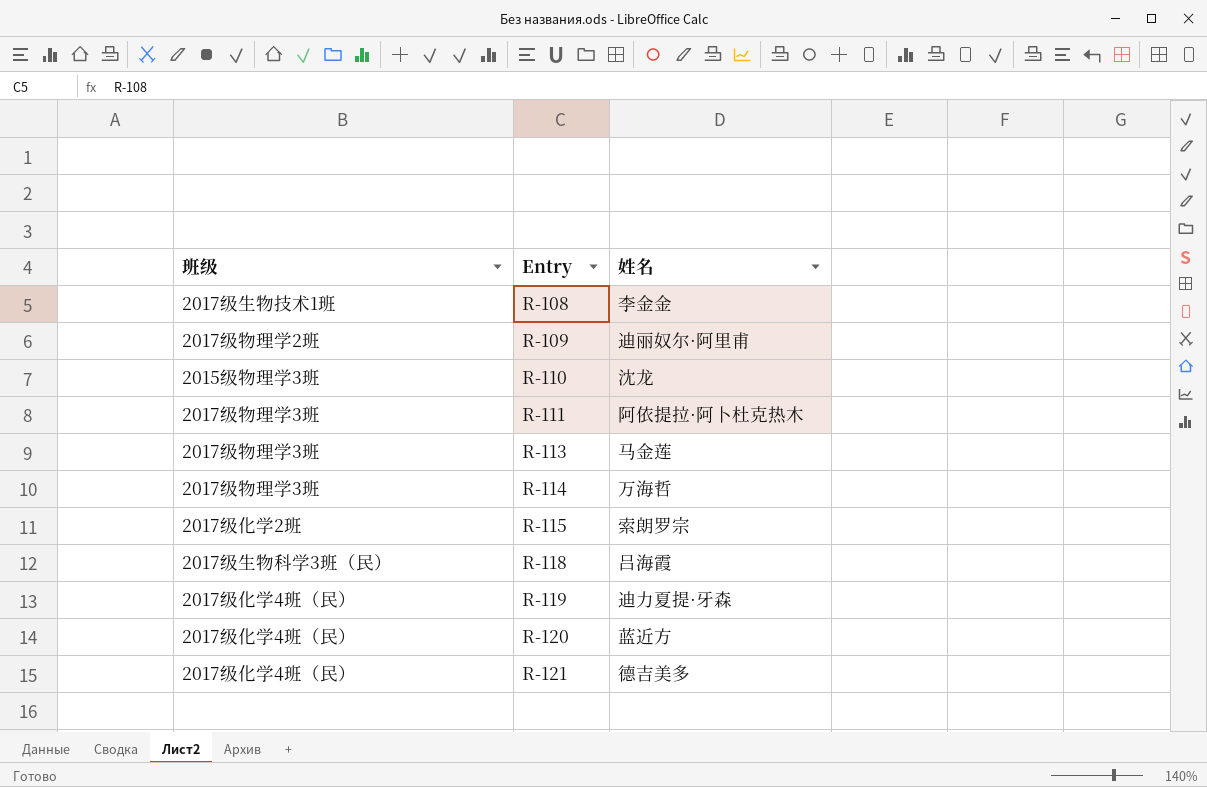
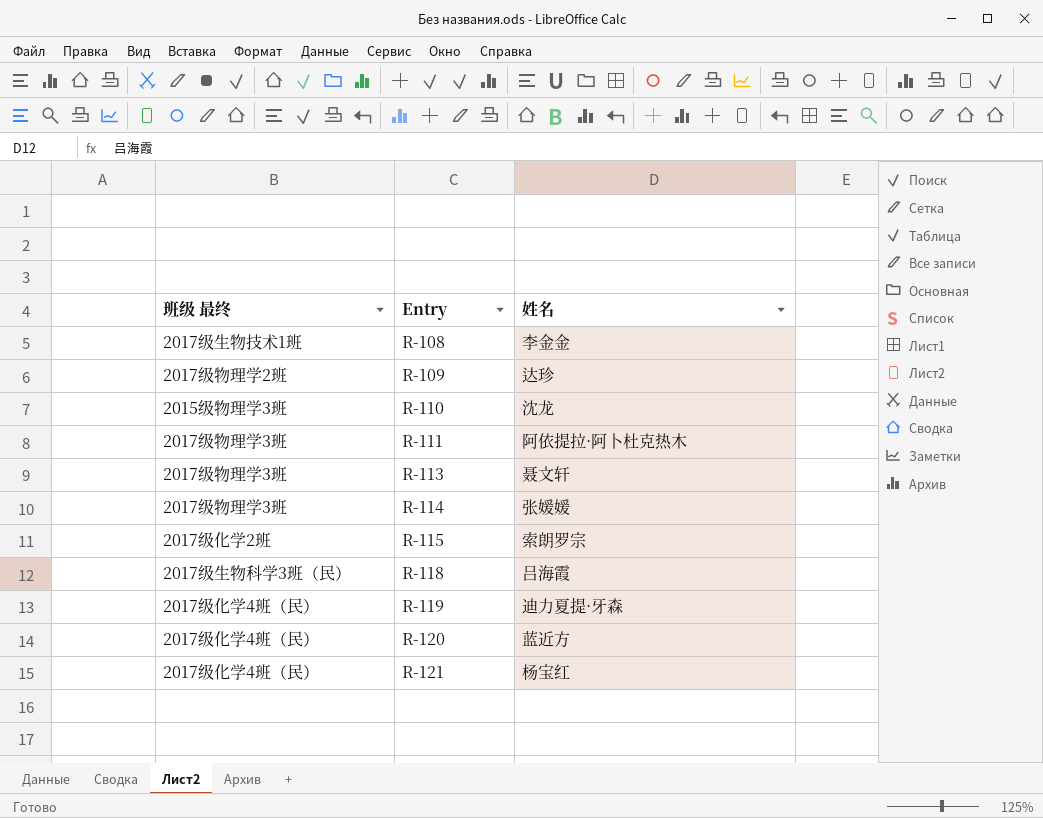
column name: 班级 -> 班级 最终
R-109 | 姓名: 迪丽奴尔·阿里甫 -> 达珍
R-113 | 姓名: 马金莲 -> 聂文轩
R-114 | 姓名: 万海哲 -> 张媛媛
R-121 | 姓名: 德吉美多 -> 杨宝红

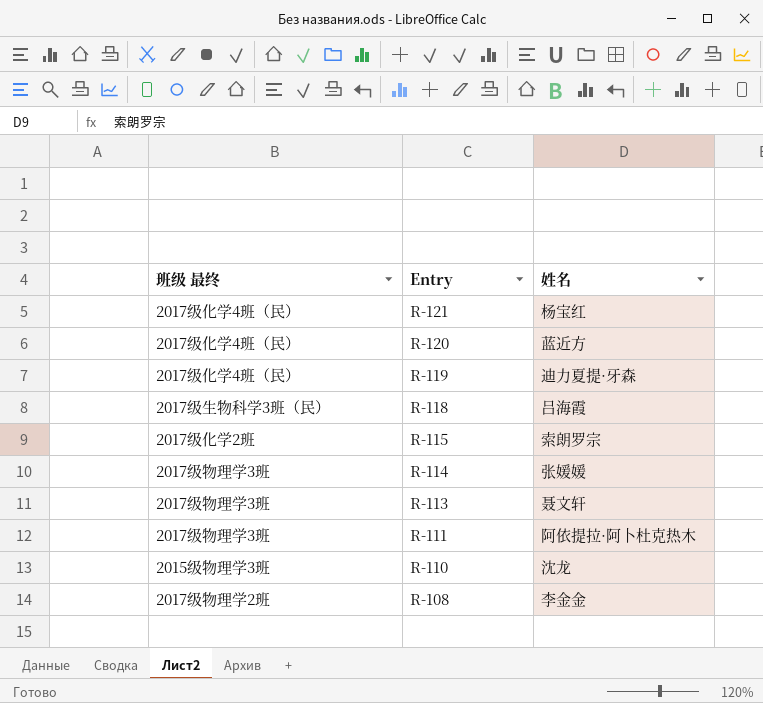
row order: Entry ascending -> Entry descending
row R-109: 2017级物理学2班 | 达珍 -> none
R-108 | 班级 最终: 2017级生物技术1班 -> 2017级物理学2班

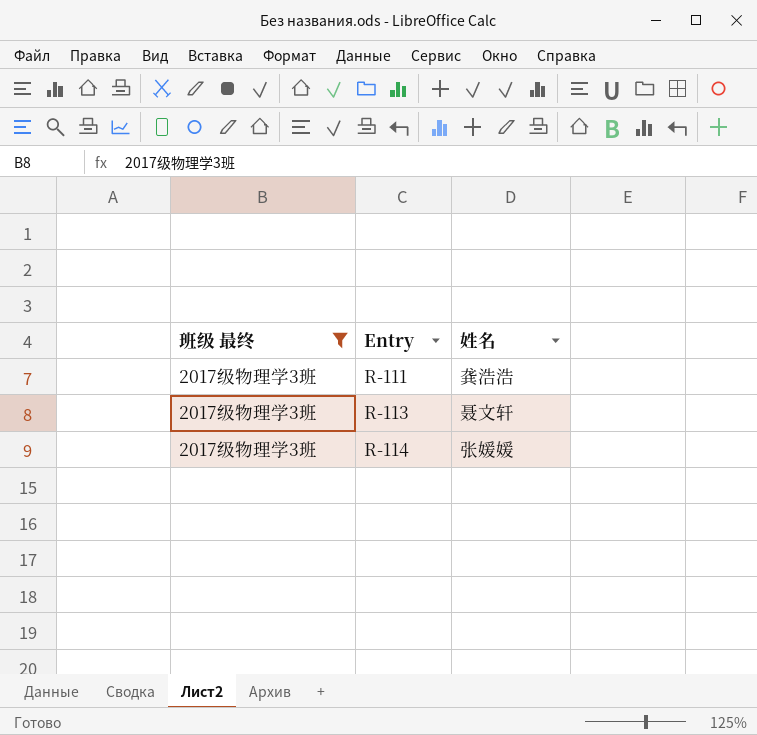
filter: none -> 班级 最终 = 2017级物理学3班
row order: Entry descending -> Entry ascending
R-111 | 姓名: 阿依提拉·阿卜杜克热木 -> 龚浩浩

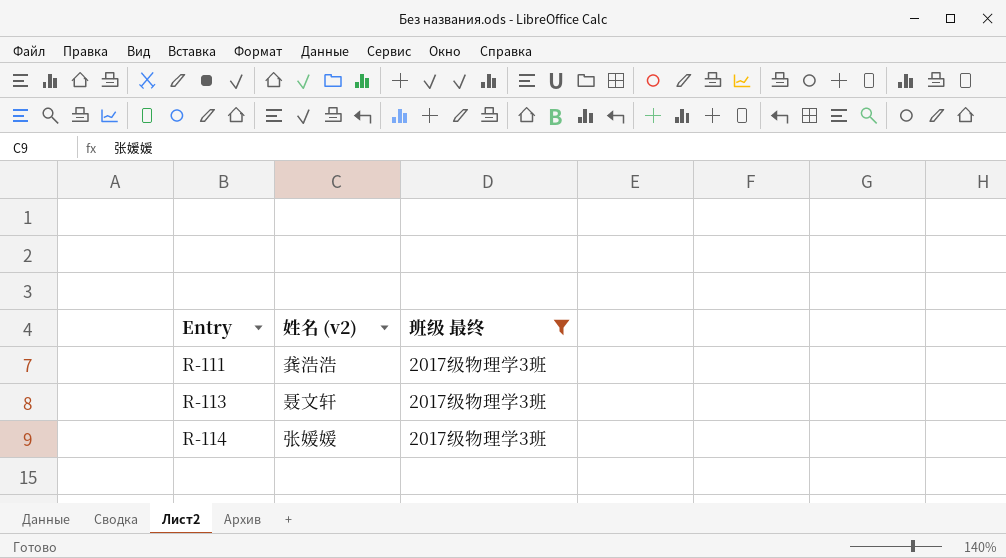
column name: 姓名 -> 姓名 (v2)
column 班级 最终 | position: 1 -> 3

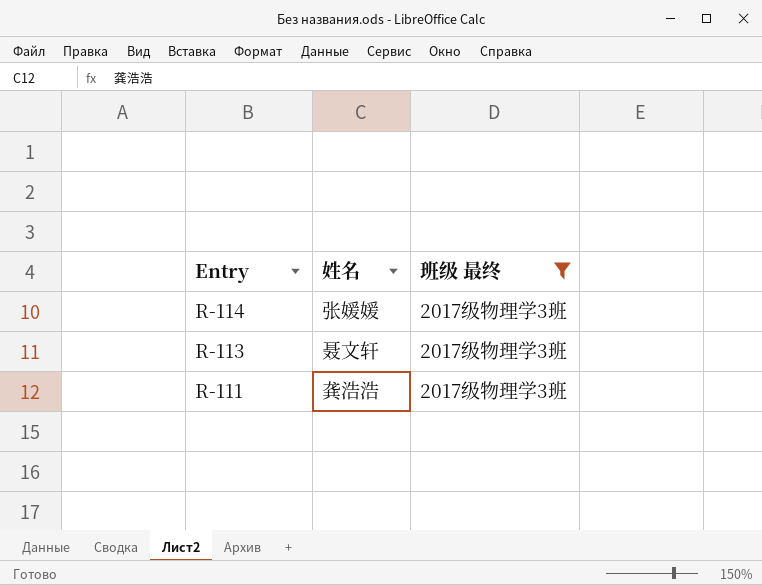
row order: Entry ascending -> Entry descending
column name: 姓名 (v2) -> 姓名

